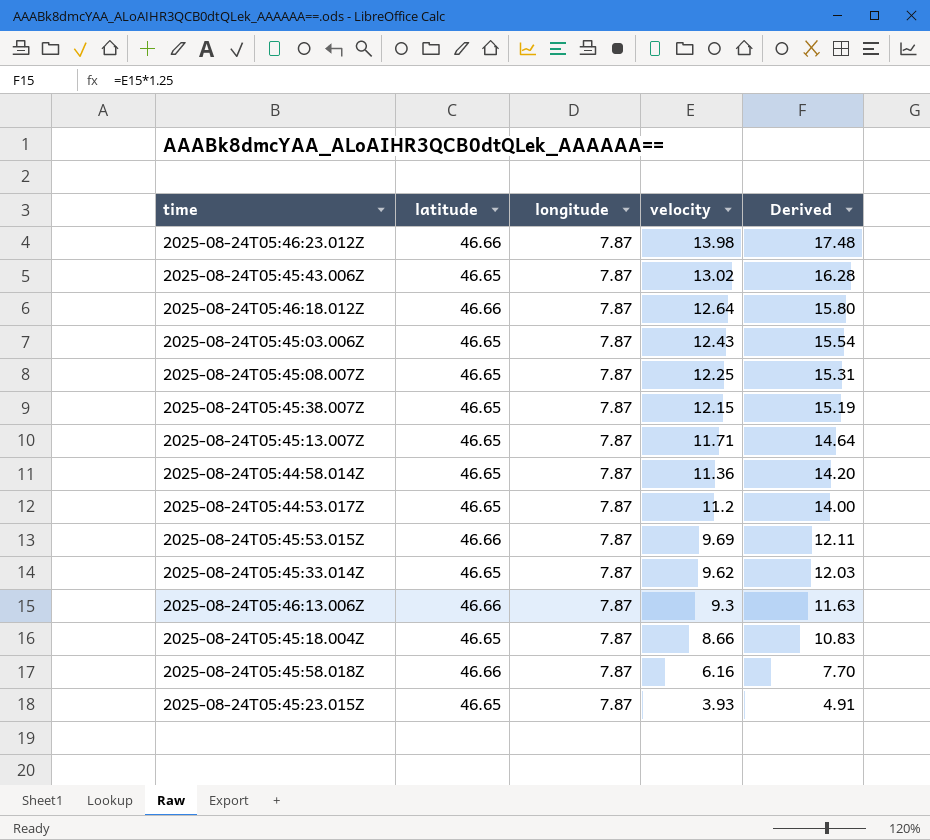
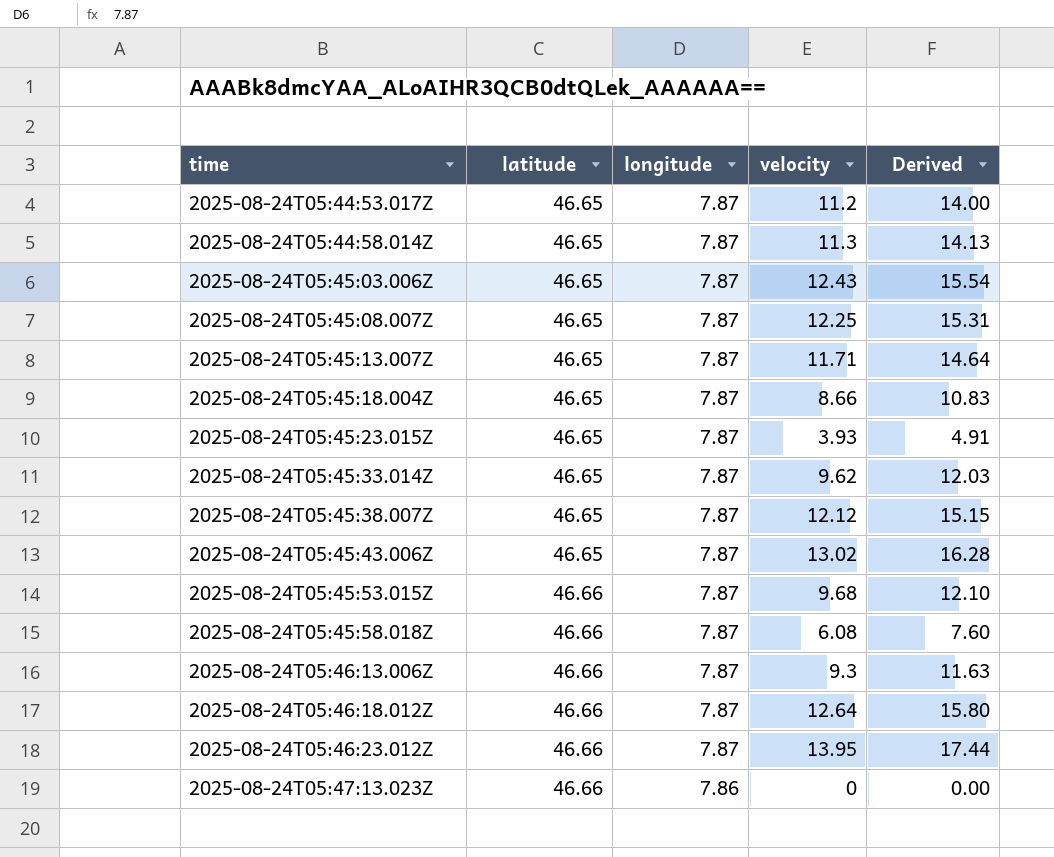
row order: velocity descending -> time ascending
2025-08-24T05:44:58.014Z | velocity: 11.36 -> 11.3
2025-08-24T05:44:58.014Z | Derived: 14.20 -> 14.13
2025-08-24T05:45:38.007Z | velocity: 12.15 -> 12.12
2025-08-24T05:45:38.007Z | Derived: 15.19 -> 15.15
2025-08-24T05:45:53.015Z | velocity: 9.69 -> 9.68
2025-08-24T05:45:53.015Z | Derived: 12.11 -> 12.10
2025-08-24T05:45:58.018Z | velocity: 6.16 -> 6.08
2025-08-24T05:45:58.018Z | Derived: 7.70 -> 7.60
2025-08-24T05:46:23.012Z | velocity: 13.98 -> 13.95
2025-08-24T05:46:23.012Z | Derived: 17.48 -> 17.44
row 2025-08-24T05:47:13.023Z: none -> 46.66 | 7.86 | 0 | 0.00

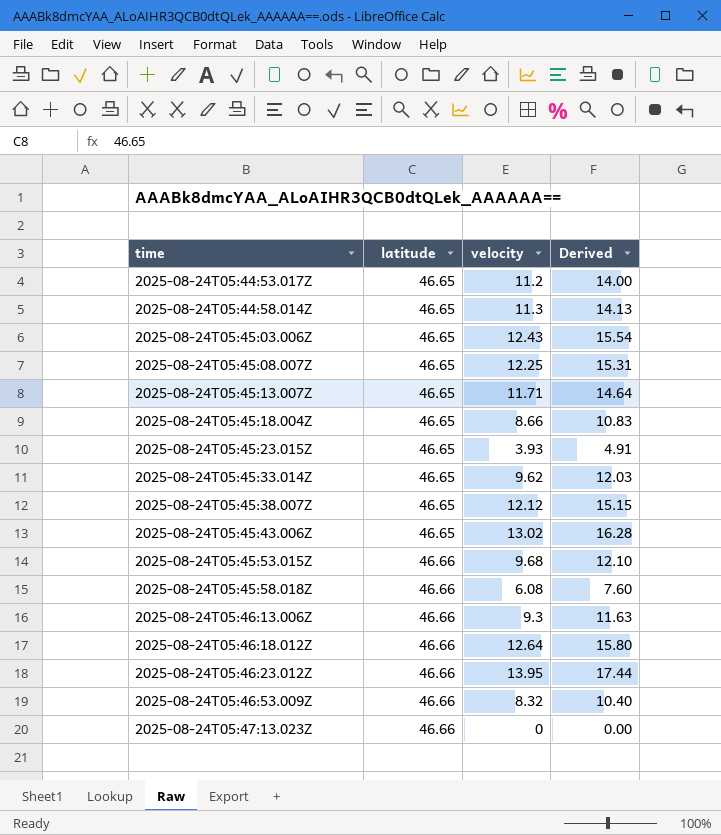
column longitude | position: 3 -> none
row 2025-08-24T05:46:53.009Z: none -> 46.66 | 8.32 | 10.40

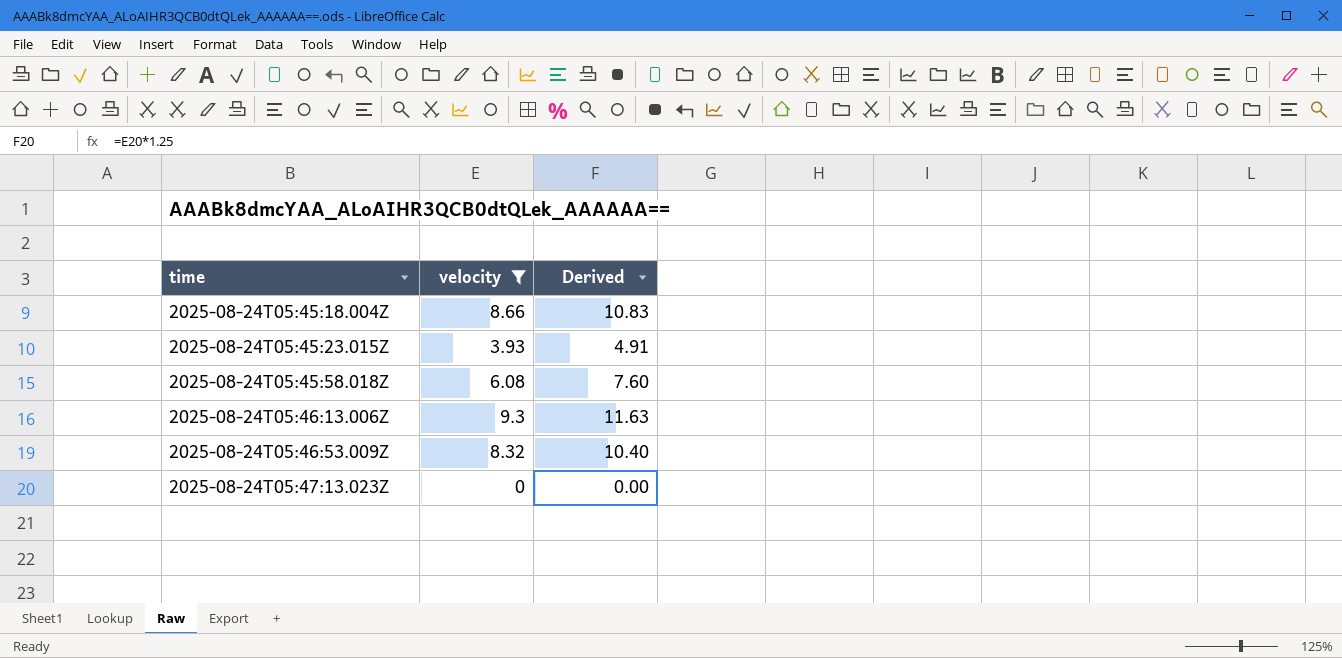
filter: none -> velocity <= 9.3
column latitude | position: 2 -> none

